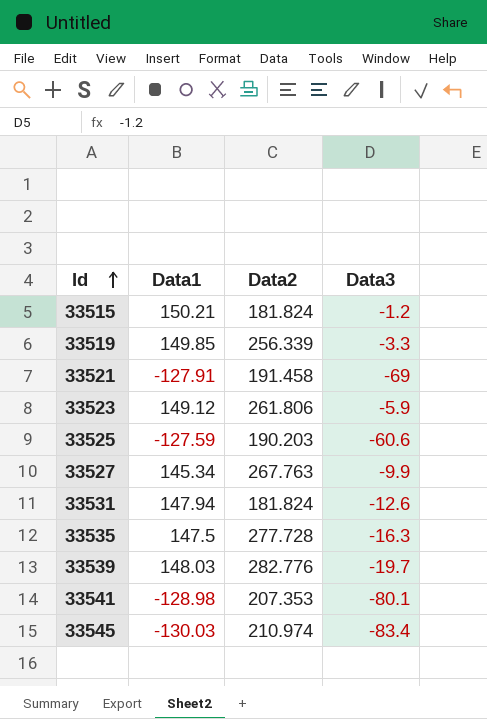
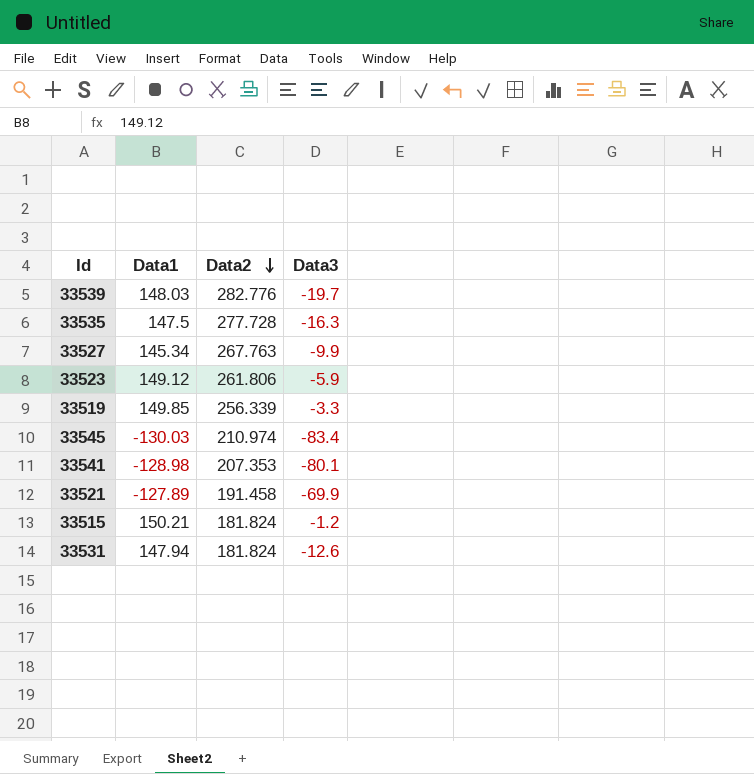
row order: Id ascending -> Data2 descending
row 33525: -127.59 | 190.203 | -60.6 -> none
33521 | Data1: -127.91 -> -127.89
33521 | Data3: -69 -> -69.9

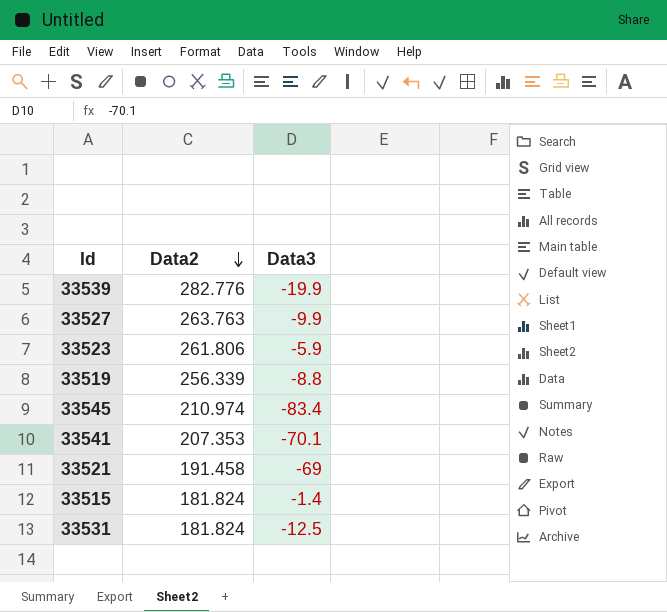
column Data1 | position: 2 -> none
row 33535: 147.5 | 277.728 | -16.3 -> none
33539 | Data3: -19.7 -> -19.9
33527 | Data2: 267.763 -> 263.763
33519 | Data3: -3.3 -> -8.8
33541 | Data3: -80.1 -> -70.1
33521 | Data3: -69.9 -> -69
33515 | Data3: -1.2 -> -1.4
33531 | Data3: -12.6 -> -12.5

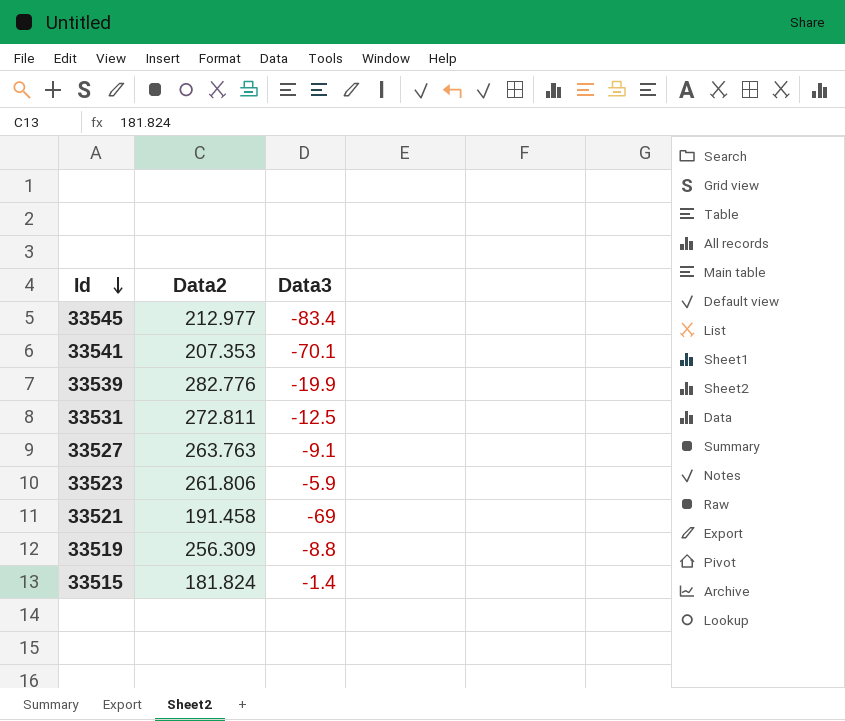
row order: Data2 descending -> Id descending
33545 | Data2: 210.974 -> 212.977
33531 | Data2: 181.824 -> 272.811
33527 | Data3: -9.9 -> -9.1
33519 | Data2: 256.339 -> 256.309

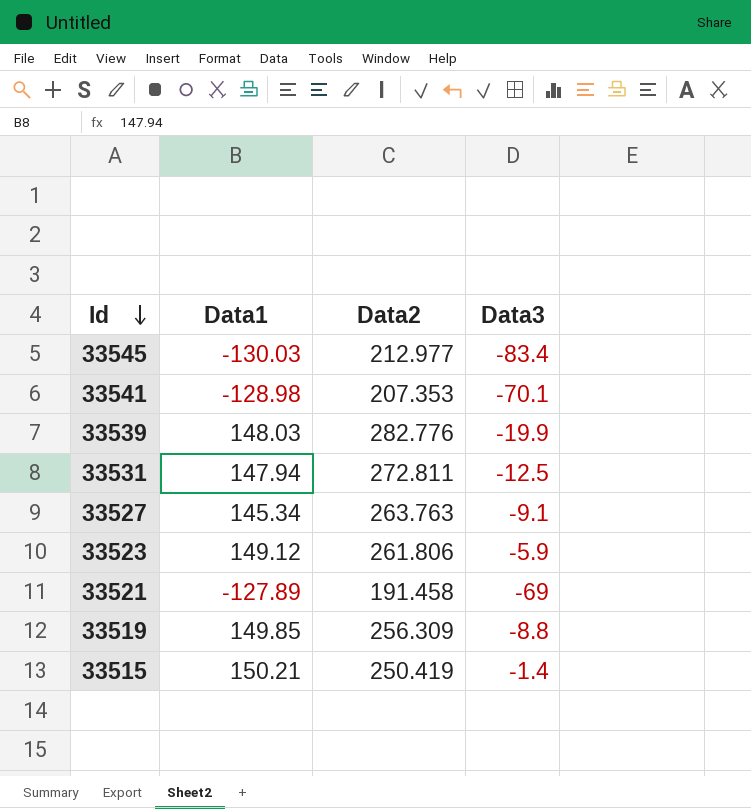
column Data1 | position: none -> 2
33515 | Data2: 181.824 -> 250.419

